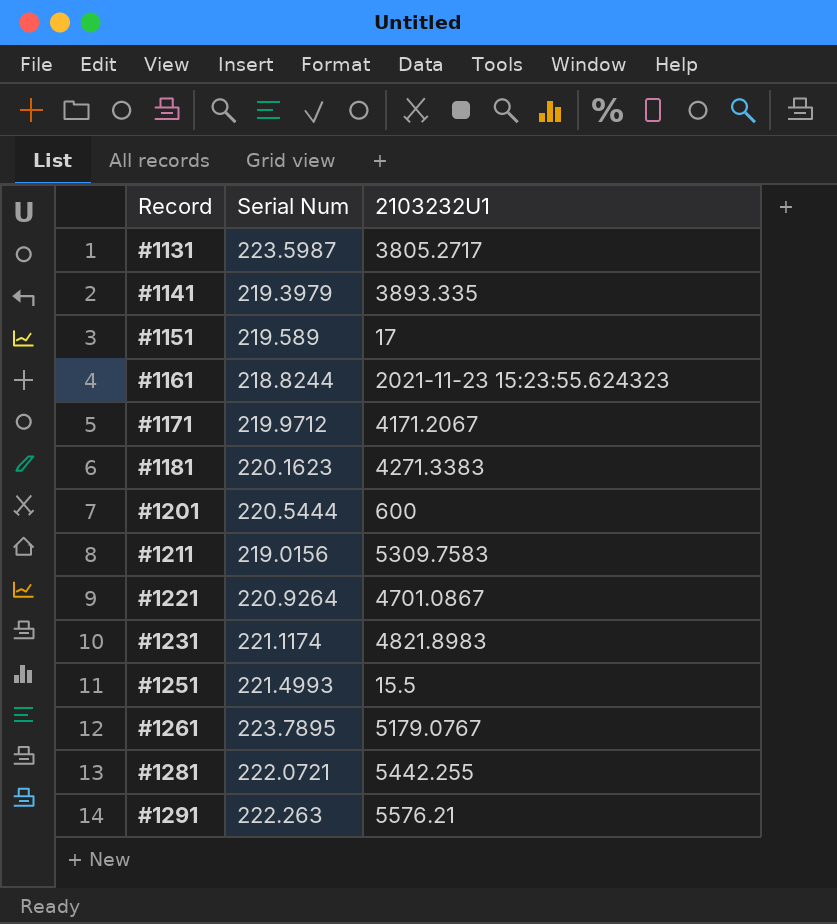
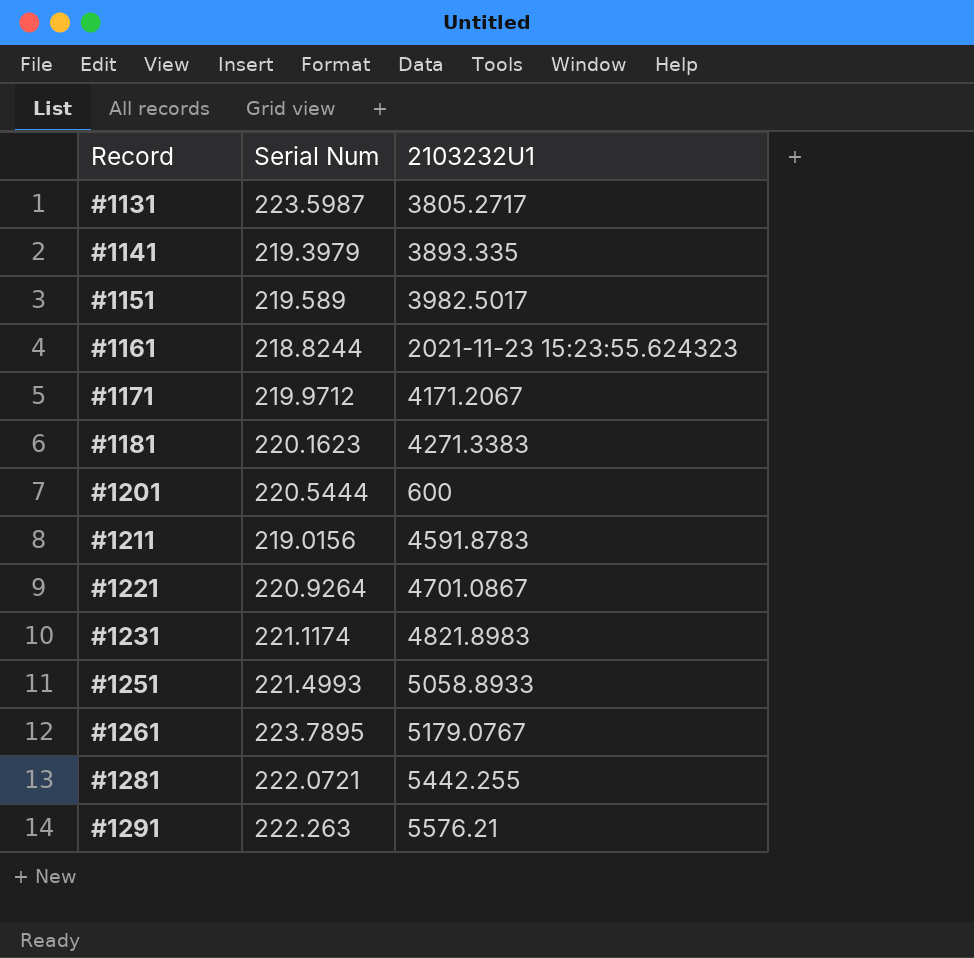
#1151 | 2103232U1: 17 -> 3982.5017
#1211 | 2103232U1: 5309.7583 -> 4591.8783
#1251 | 2103232U1: 15.5 -> 5058.8933

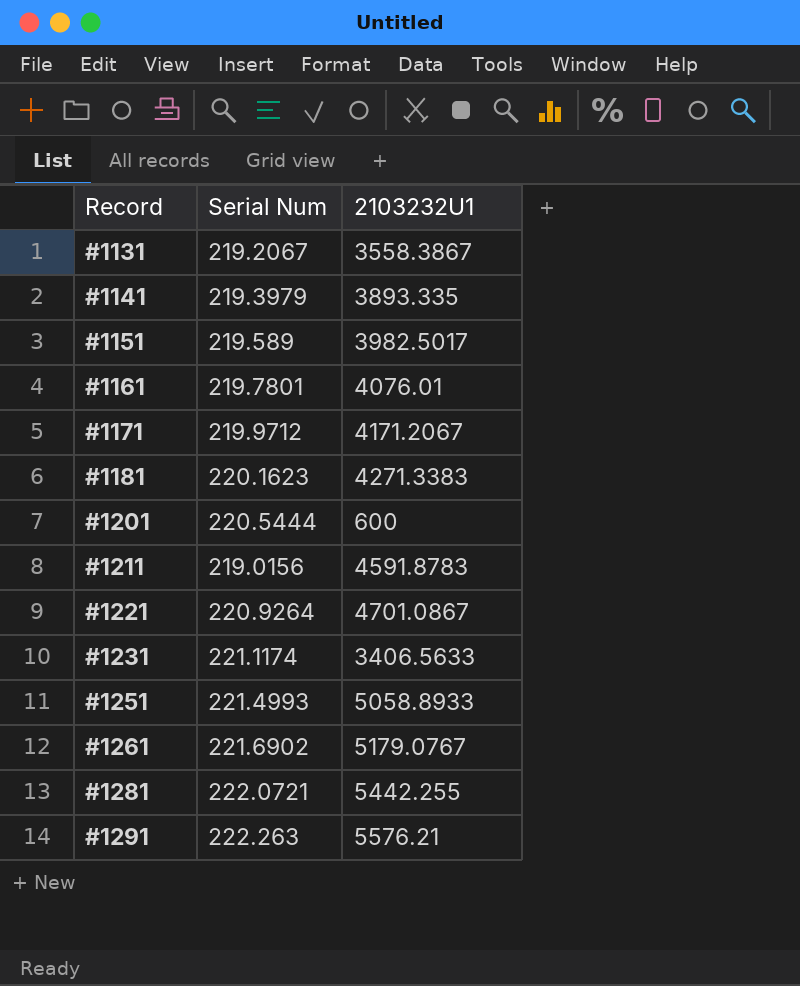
#1131 | Serial Num: 223.5987 -> 219.2067
#1131 | 2103232U1: 3805.2717 -> 3558.3867
#1161 | Serial Num: 218.8244 -> 219.7801
#1161 | 2103232U1: 2021-11-23 15:23:55.624323 -> 4076.01
#1231 | 2103232U1: 4821.8983 -> 3406.5633
#1261 | Serial Num: 223.7895 -> 221.6902

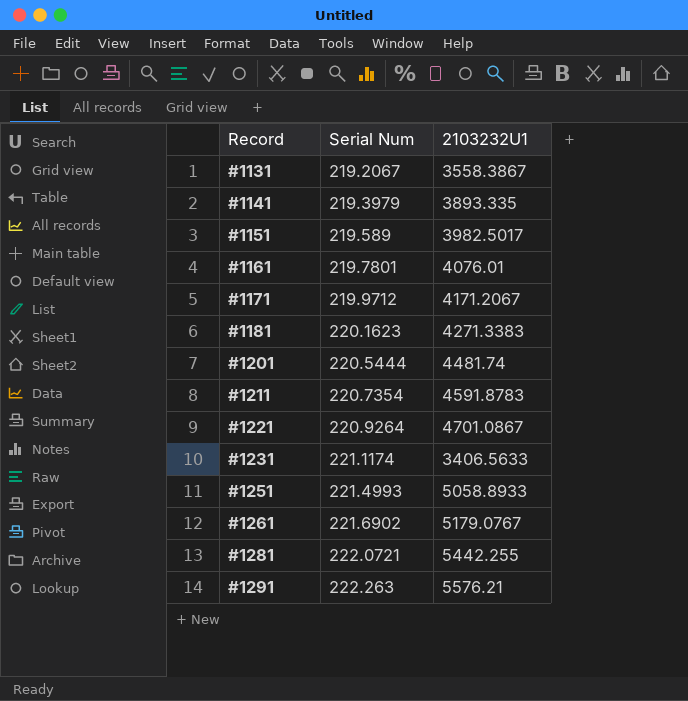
#1201 | 2103232U1: 600 -> 4481.74
#1211 | Serial Num: 219.0156 -> 220.7354

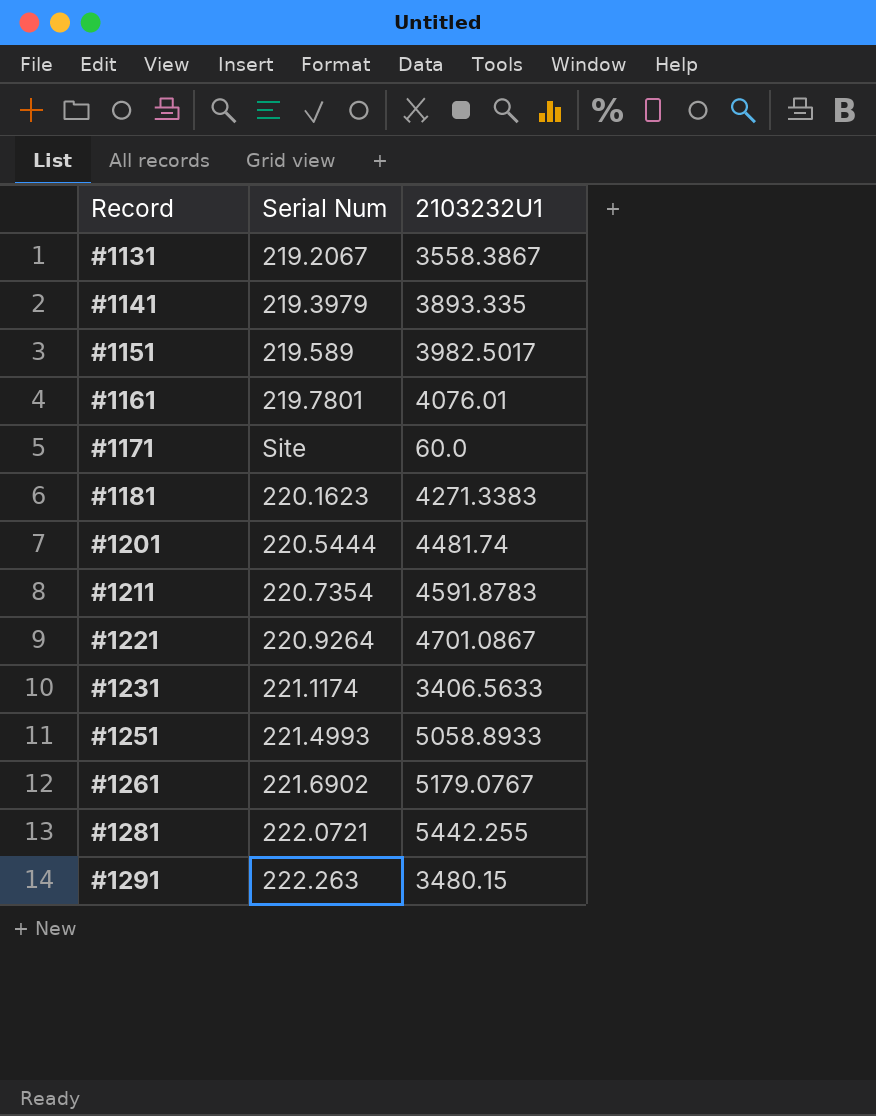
#1171 | Serial Num: 219.9712 -> Site
#1171 | 2103232U1: 4171.2067 -> 60.0
#1291 | 2103232U1: 5576.21 -> 3480.15

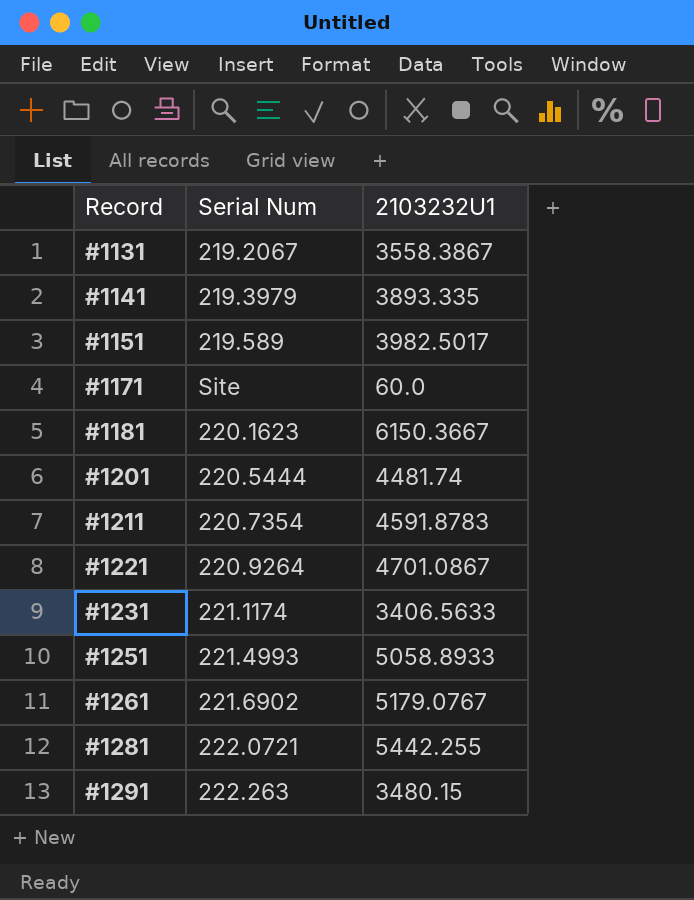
row #1161: 219.7801 | 4076.01 -> none
#1181 | 2103232U1: 4271.3383 -> 6150.3667

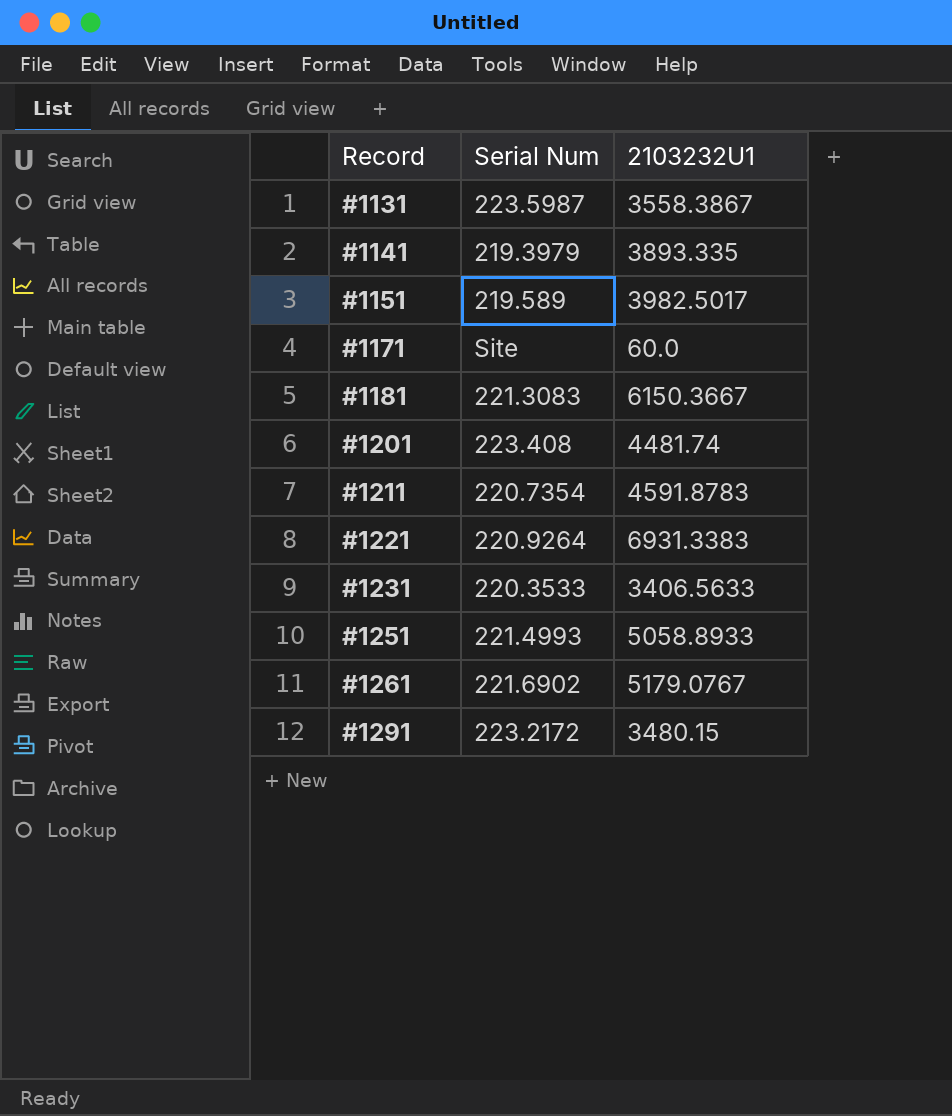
row #1281: 222.0721 | 5442.255 -> none
#1131 | Serial Num: 219.2067 -> 223.5987
#1181 | Serial Num: 220.1623 -> 221.3083
#1201 | Serial Num: 220.5444 -> 223.408
#1221 | 2103232U1: 4701.0867 -> 6931.3383
#1231 | Serial Num: 221.1174 -> 220.3533
#1291 | Serial Num: 222.263 -> 223.2172

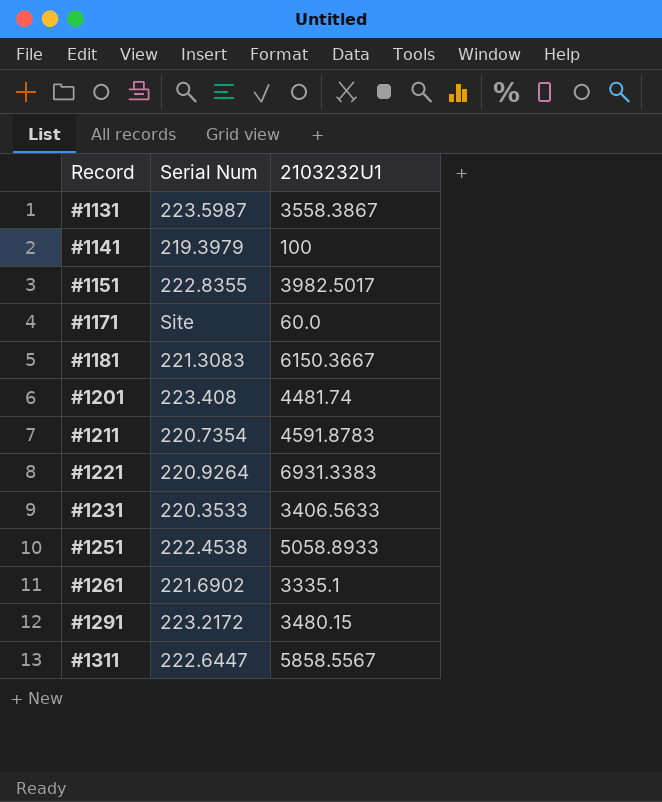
#1141 | 2103232U1: 3893.335 -> 100
#1151 | Serial Num: 219.589 -> 222.8355
#1251 | Serial Num: 221.4993 -> 222.4538
#1261 | 2103232U1: 5179.0767 -> 3335.1
row #1311: none -> 222.6447 | 5858.5567

